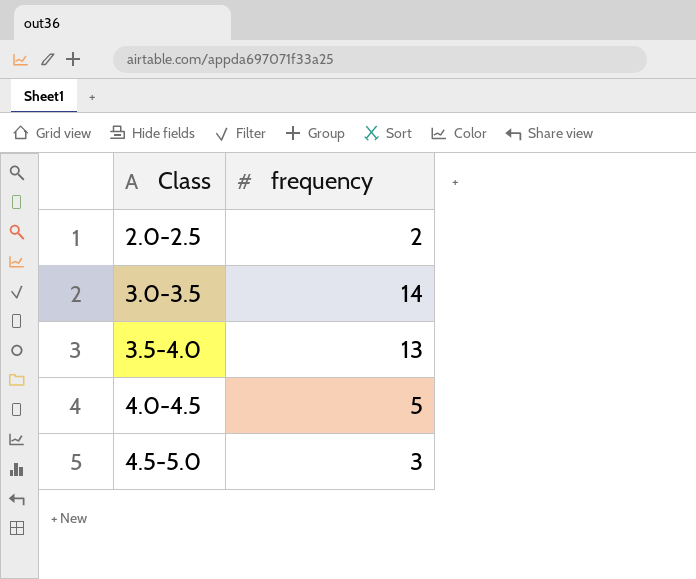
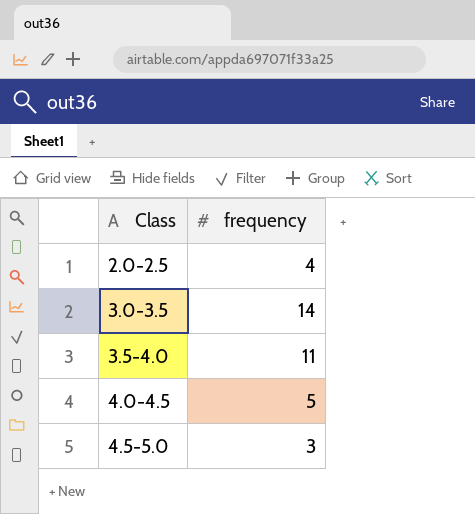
2.0-2.5 | frequency: 2 -> 4
3.5-4.0 | frequency: 13 -> 11

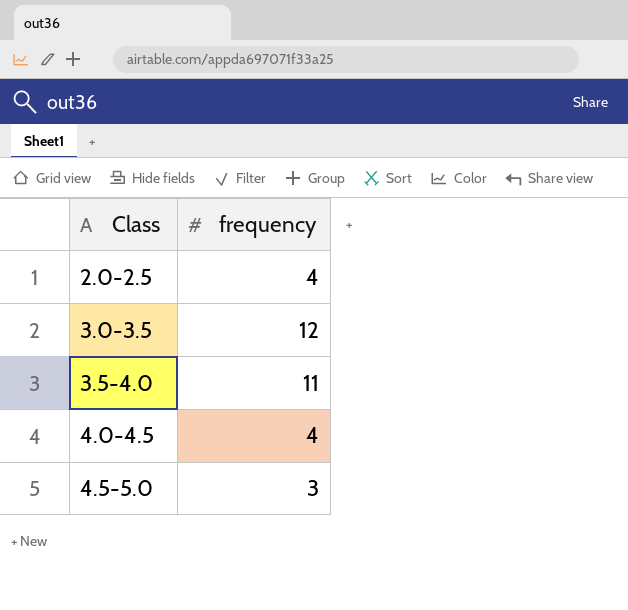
3.0-3.5 | frequency: 14 -> 12
4.0-4.5 | frequency: 5 -> 4

